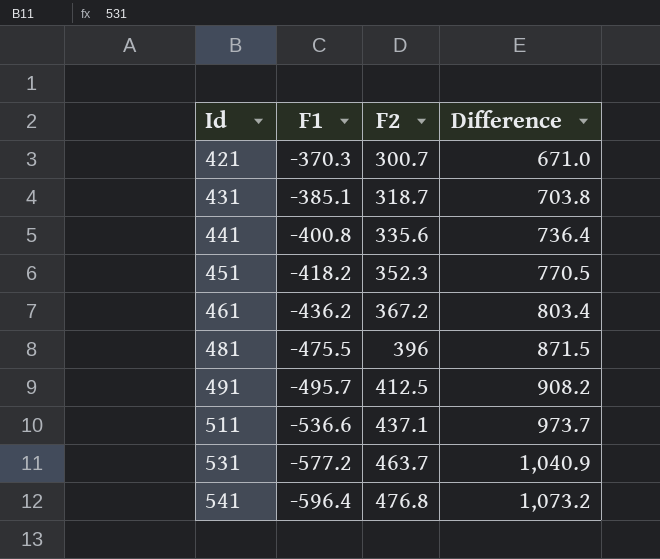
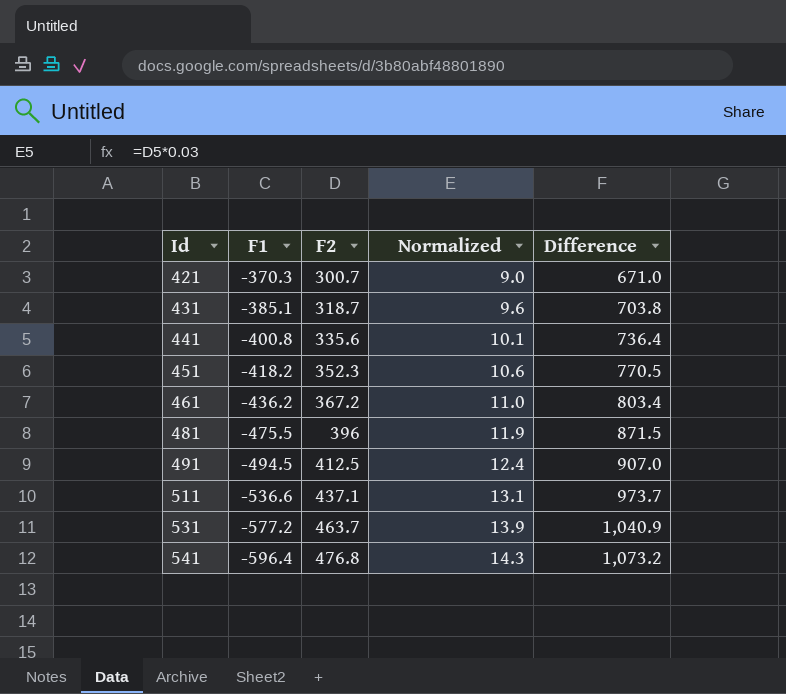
column Normalized | formula: none -> [F2] * 0.03
491 | F1: -495.7 -> -494.5
491 | Difference: 908.2 -> 907.0

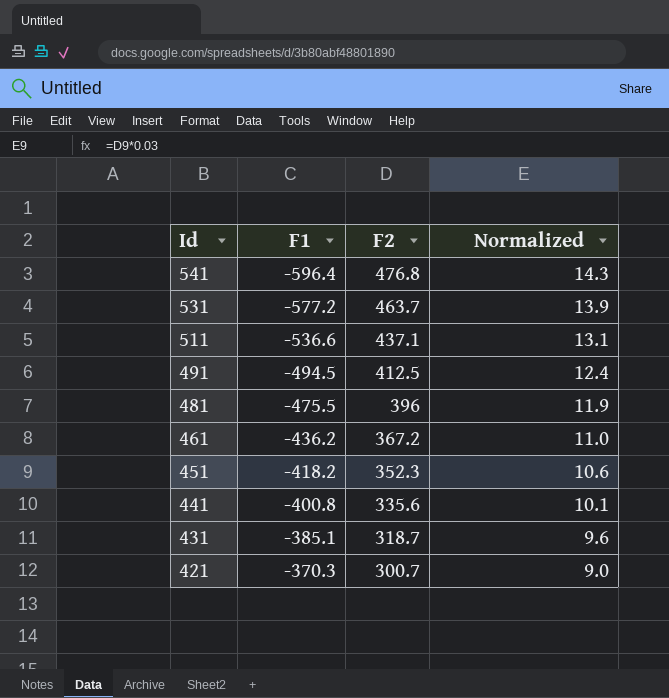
row order: Id ascending -> Id descending
column Difference | formula: [F2] - [F1] -> none

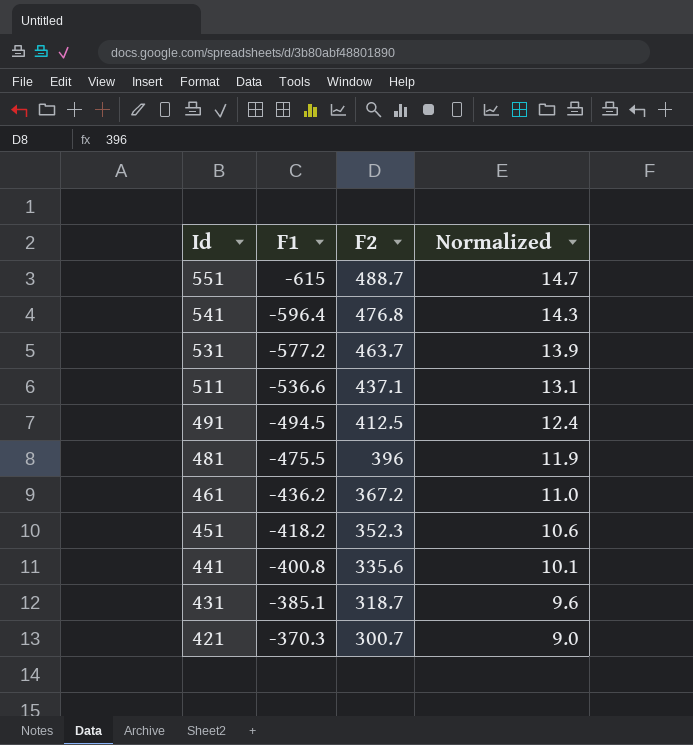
row 551: none -> -615 | 488.7 | 14.7

